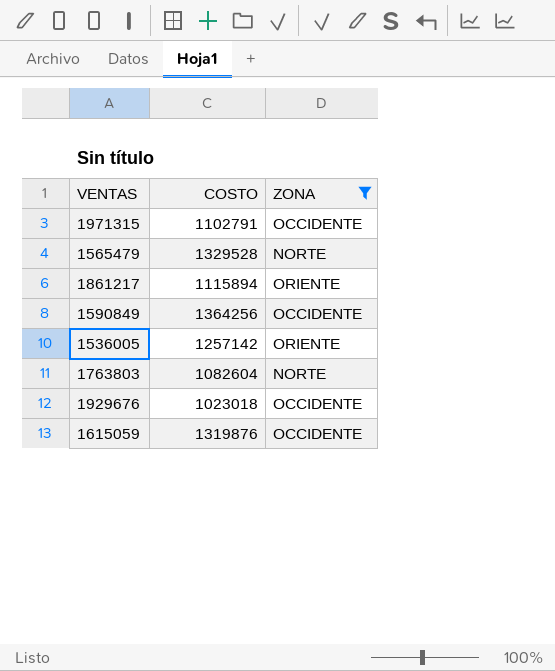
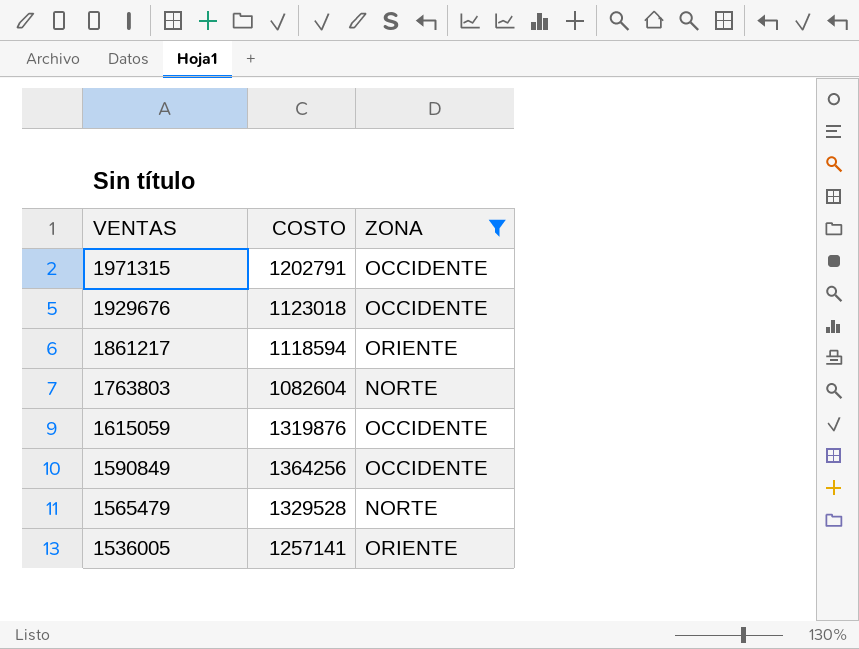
row order: none -> VENTAS descending
1971315 | COSTO: 1102791 -> 1202791
1929676 | COSTO: 1023018 -> 1123018
1861217 | COSTO: 1115894 -> 1118594
1536005 | COSTO: 1257142 -> 1257141

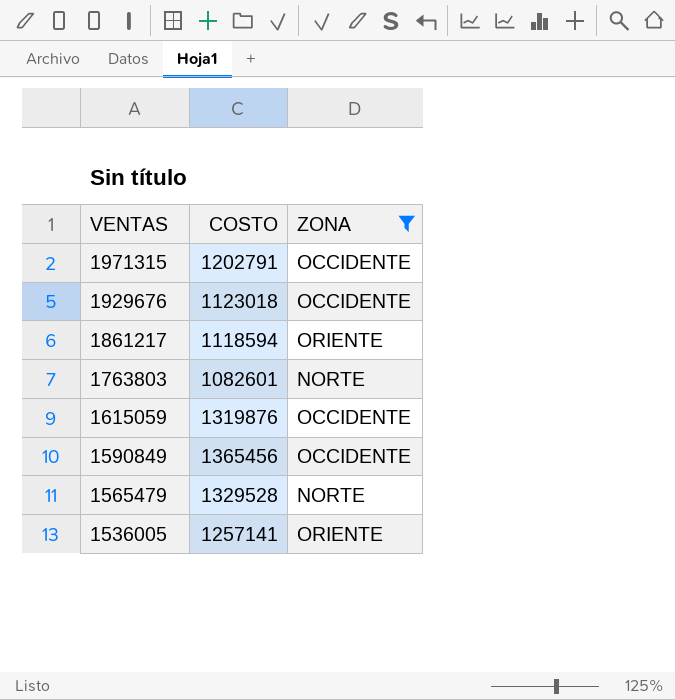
1763803 | COSTO: 1082604 -> 1082601
1590849 | COSTO: 1364256 -> 1365456

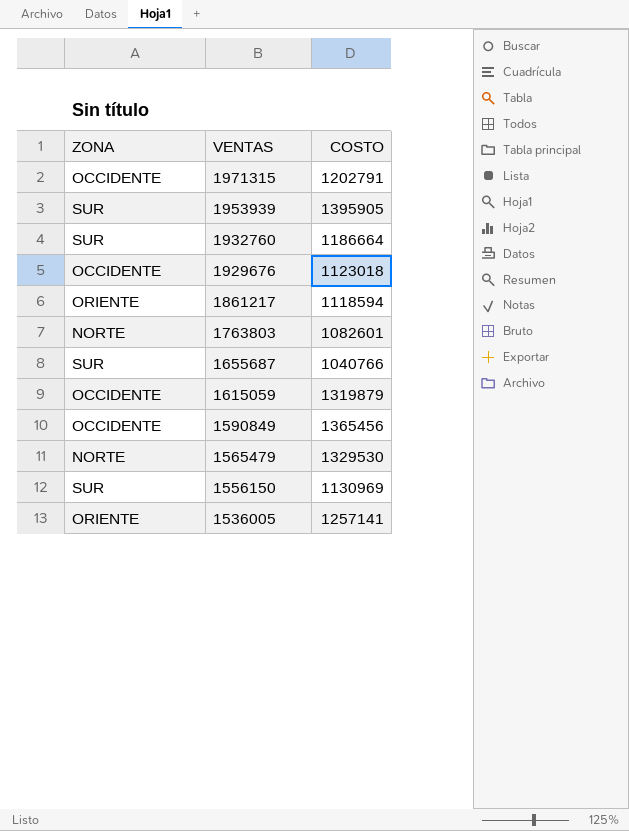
filter: ZONA != SUR -> none
column ZONA | position: 3 -> 1
1615059 | COSTO: 1319876 -> 1319879
1565479 | COSTO: 1329528 -> 1329530

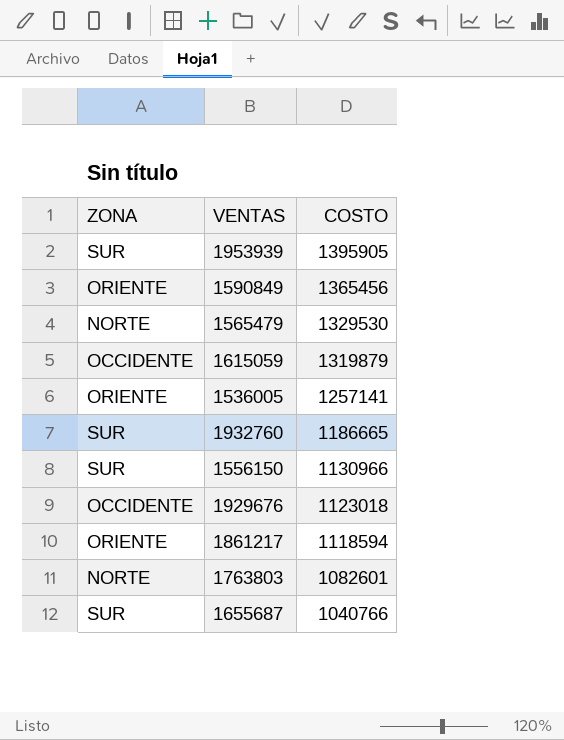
row order: VENTAS descending -> COSTO descending
row 1971315: OCCIDENTE | 1202791 -> none
1590849 | ZONA: OCCIDENTE -> ORIENTE
1932760 | COSTO: 1186664 -> 1186665
1556150 | COSTO: 1130969 -> 1130966

